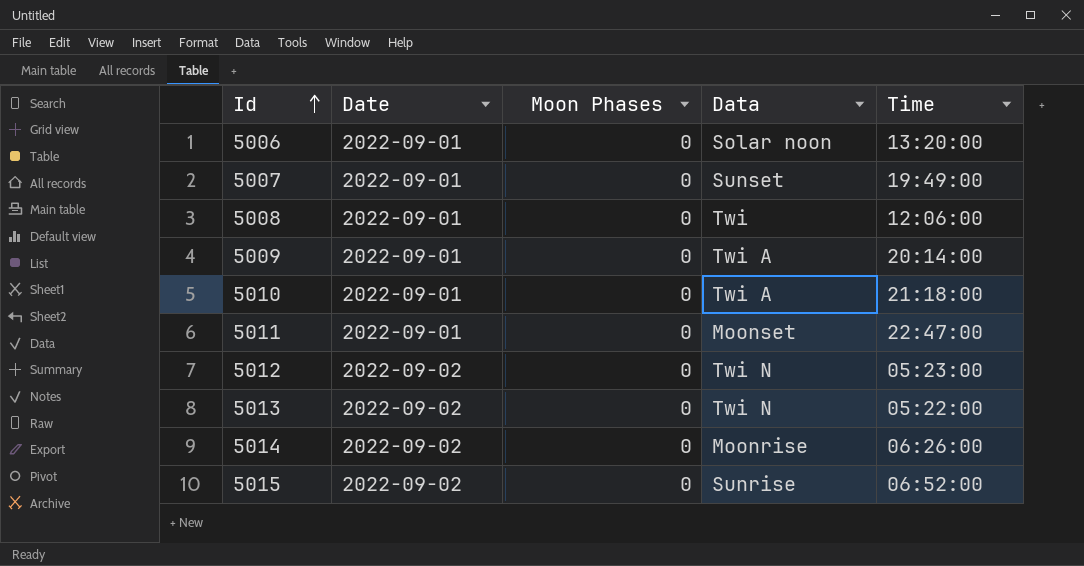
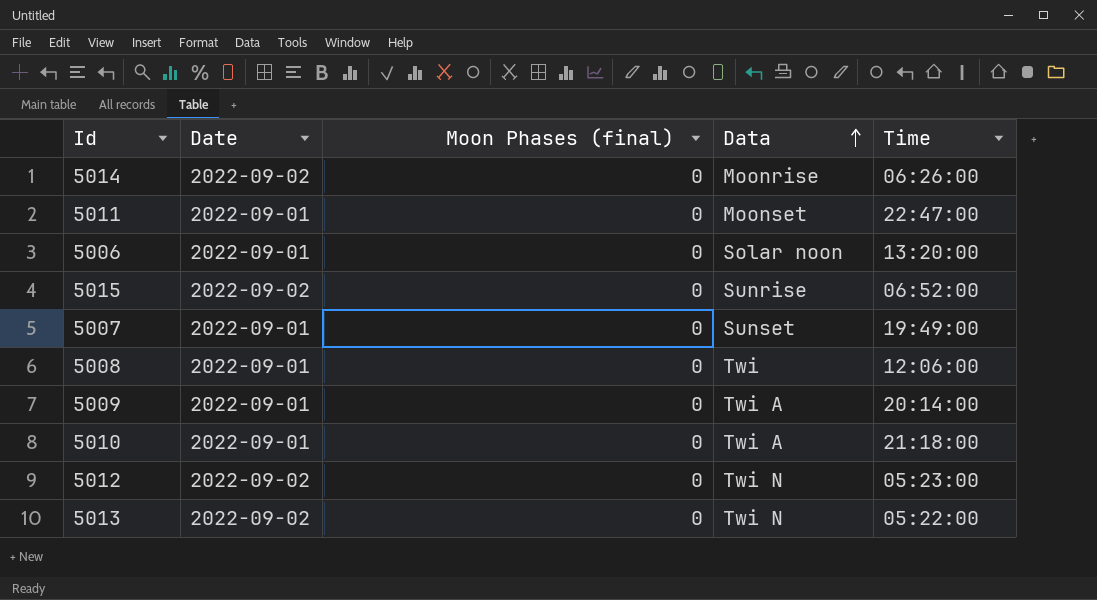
row order: Id ascending -> Data ascending
column name: Moon Phases -> Moon Phases (final)

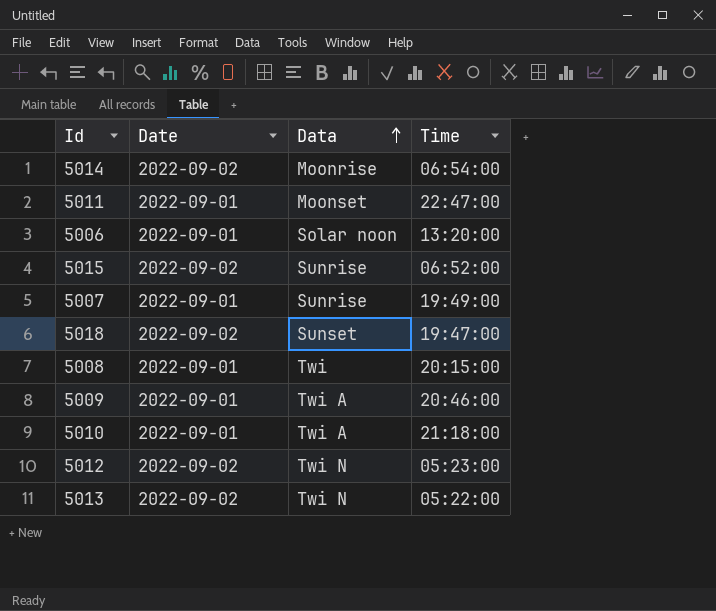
column Moon Phases (final) | position: 3 -> none
5014 | Time: 06:26:00 -> 06:54:00
5007 | Data: Sunset -> Sunrise
row 5018: none -> 2022-09-02 | Sunset | 19:47:00
5008 | Time: 12:06:00 -> 20:15:00
5009 | Time: 20:14:00 -> 20:46:00

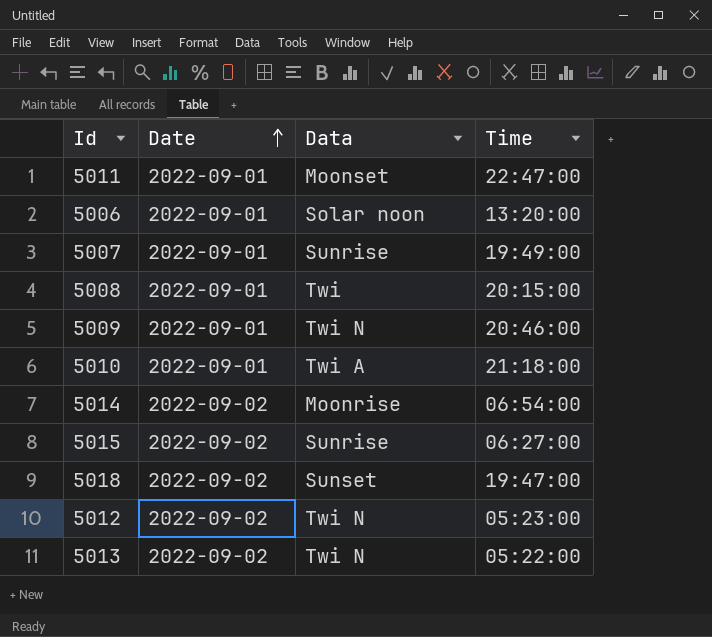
row order: Data ascending -> Date ascending
5009 | Data: Twi A -> Twi N
5015 | Time: 06:52:00 -> 06:27:00

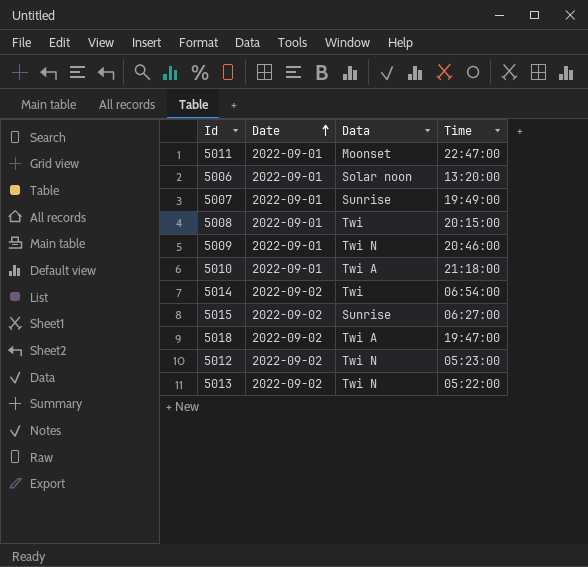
5014 | Data: Moonrise -> Twi
5018 | Data: Sunset -> Twi A

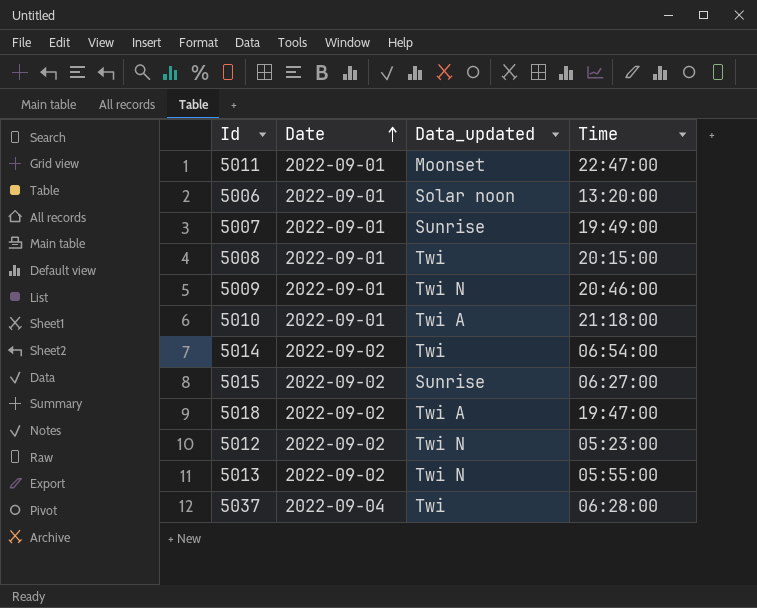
column name: Data -> Data_updated
5013 | Time: 05:22:00 -> 05:55:00
row 5037: none -> 2022-09-04 | Twi | 06:28:00

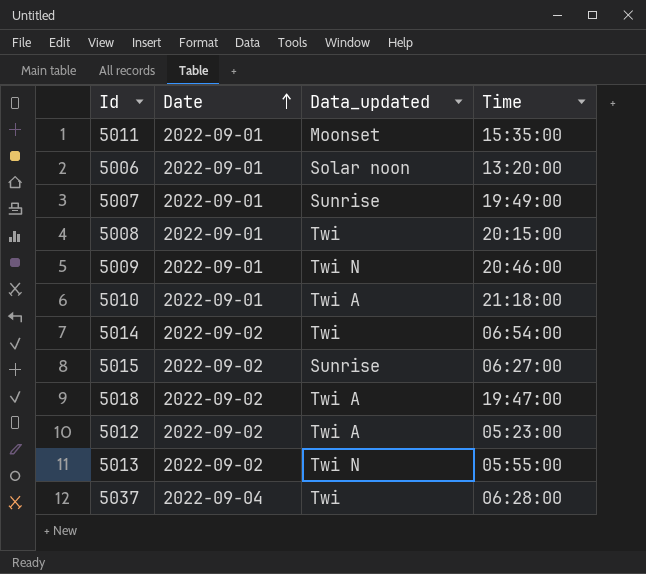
5011 | Time: 22:47:00 -> 15:35:00
5012 | Data_updated: Twi N -> Twi A

